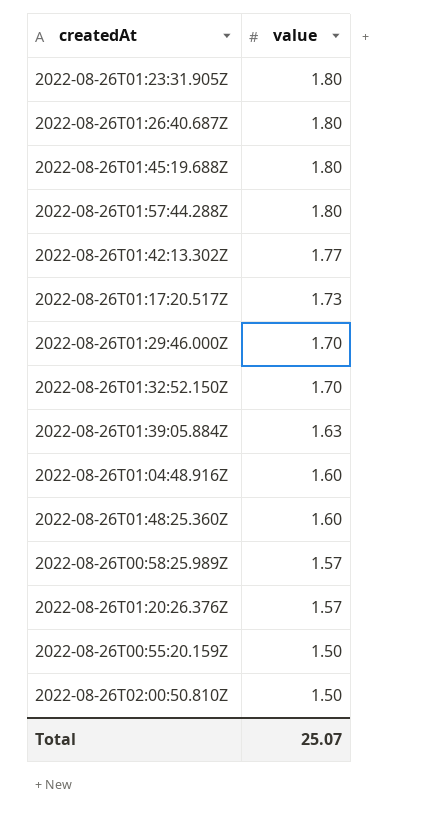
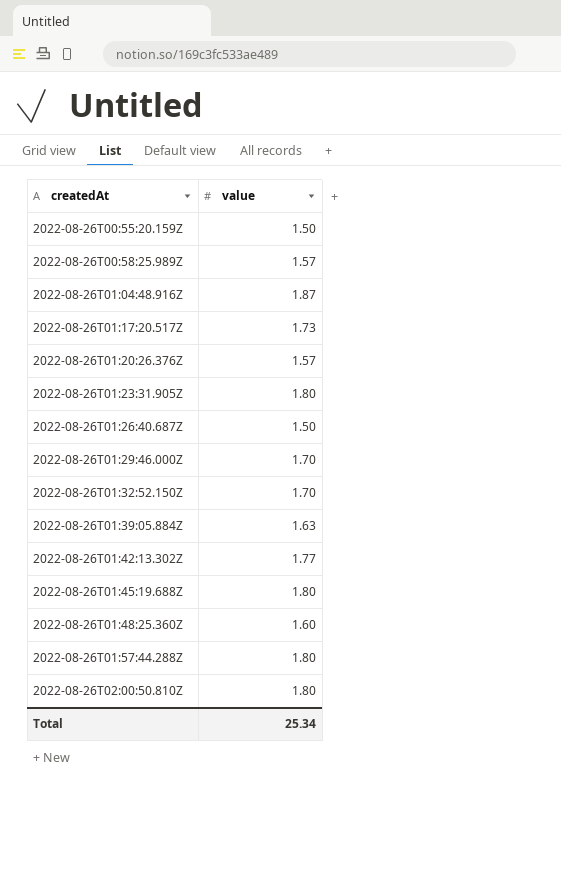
row order: value descending -> createdAt ascending
2022-08-26T01:04:48.916Z | value: 1.60 -> 1.87
2022-08-26T01:26:40.687Z | value: 1.80 -> 1.50
2022-08-26T02:00:50.810Z | value: 1.50 -> 1.80
Total | value: 25.07 -> 25.34

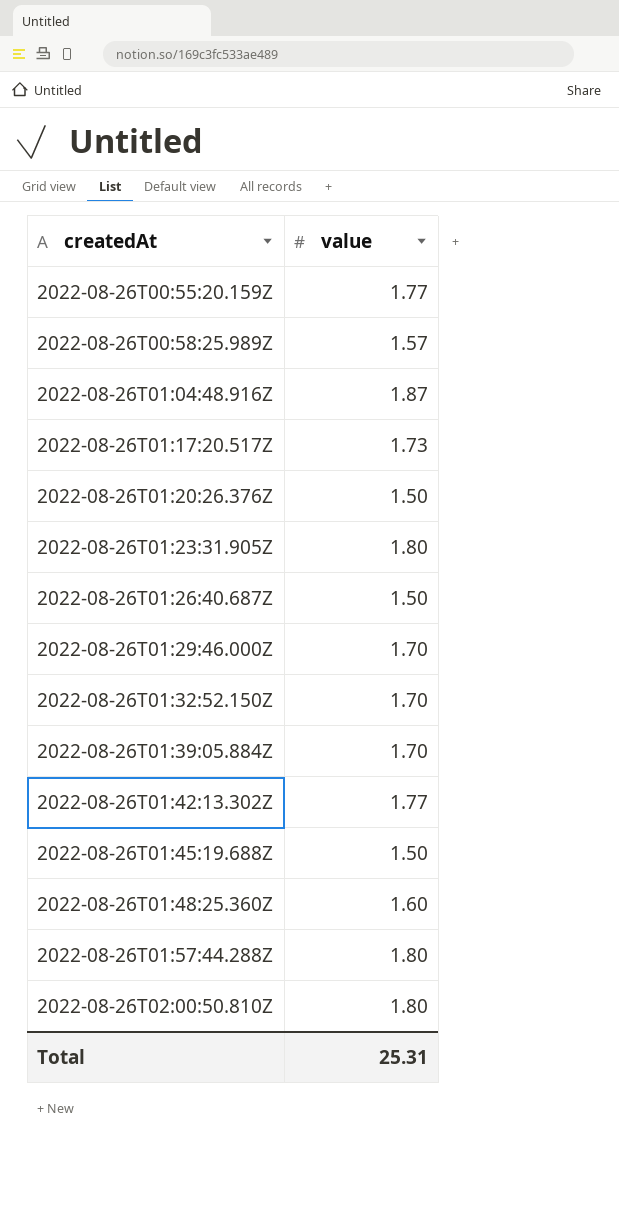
2022-08-26T00:55:20.159Z | value: 1.50 -> 1.77
2022-08-26T01:20:26.376Z | value: 1.57 -> 1.50
2022-08-26T01:39:05.884Z | value: 1.63 -> 1.70
2022-08-26T01:45:19.688Z | value: 1.80 -> 1.50
Total | value: 25.34 -> 25.31

